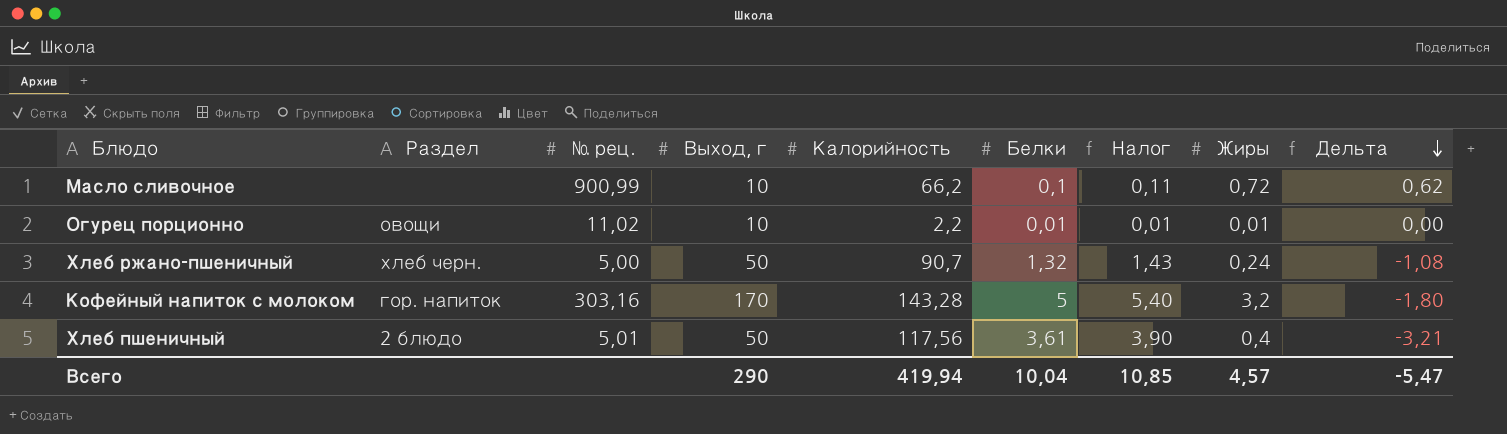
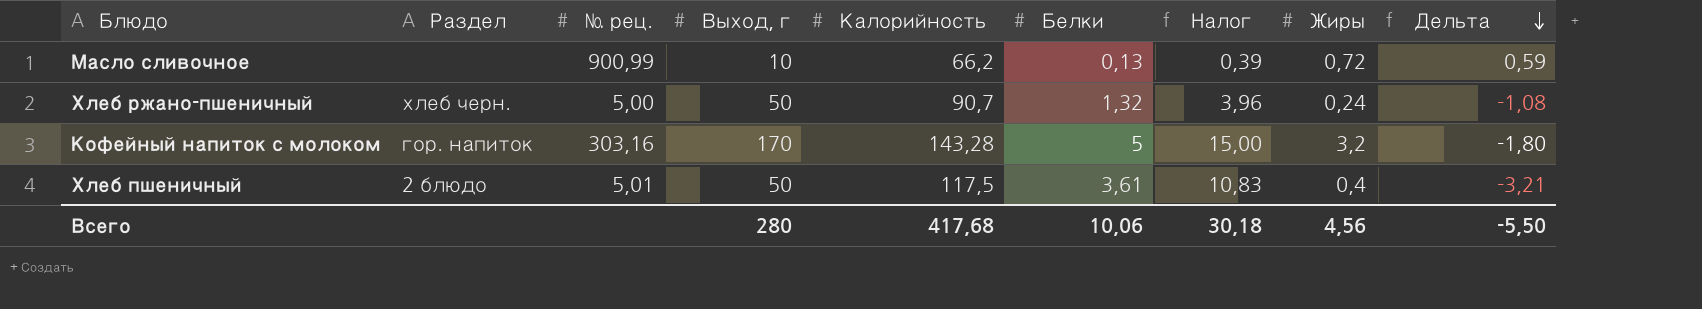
column Налог | formula: [Белки] * 1,08 -> [Белки] * 3
row Огурец порционно: овощи | 11,02 | 10 | 2,2 | 0,01 | 0,01 | 0,01 | 0,00 -> none
Масло сливочное | Белки: 0,1 -> 0,13
Масло сливочное | Дельта: 0,62 -> 0,59
Хлеб пшеничный | Калорийность: 117,56 -> 117,5
Всего | Выход, г: 290 -> 280
Всего | Калорийность: 419,94 -> 417,68
Всего | Белки: 10,04 -> 10,06
Всего | Налог: 10,85 -> 30,18
Всего | Жиры: 4,57 -> 4,56
Всего | Дельта: -5,47 -> -5,50

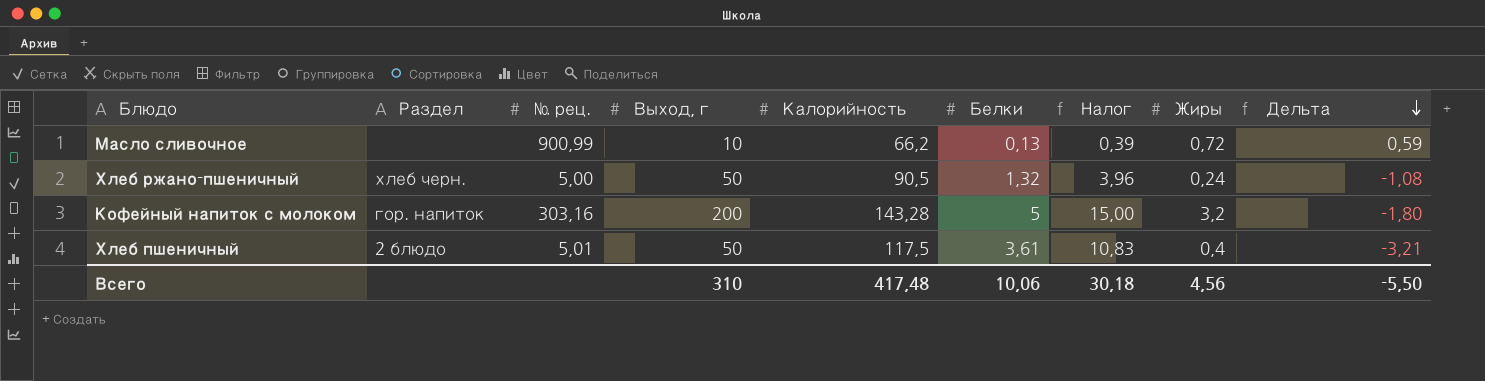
Хлеб ржано-пшеничный | Калорийность: 90,7 -> 90,5
Кофейный напиток с молоком | Выход, г: 170 -> 200
Всего | Выход, г: 280 -> 310
Всего | Калорийность: 417,68 -> 417,48

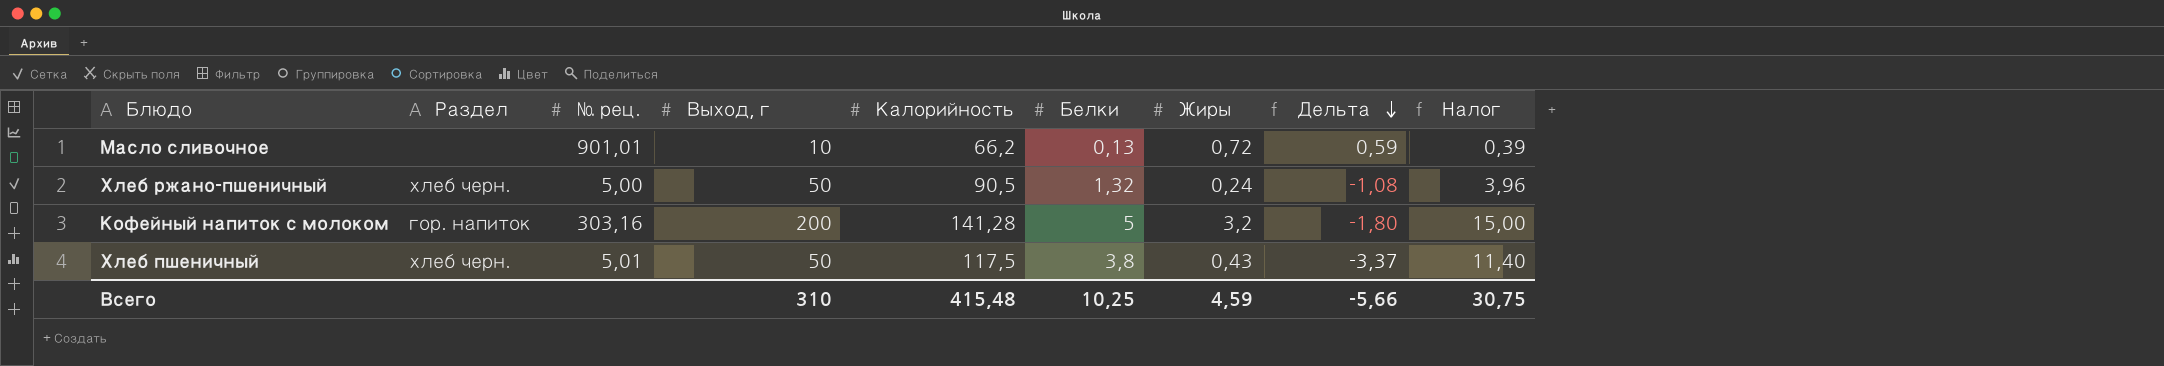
column Налог | position: 7 -> 9
Масло сливочное | № рец.: 900,99 -> 901,01
Кофейный напиток с молоком | Калорийность: 143,28 -> 141,28
Хлеб пшеничный | Раздел: 2 блюдо -> хлеб черн.
Хлеб пшеничный | Белки: 3,61 -> 3,8
Хлеб пшеничный | Жиры: 0,4 -> 0,43
Хлеб пшеничный | Дельта: -3,21 -> -3,37
Хлеб пшеничный | Налог: 10,83 -> 11,40
Всего | Калорийность: 417,48 -> 415,48
Всего | Белки: 10,06 -> 10,25
Всего | Жиры: 4,56 -> 4,59
Всего | Дельта: -5,50 -> -5,66
Всего | Налог: 30,18 -> 30,75

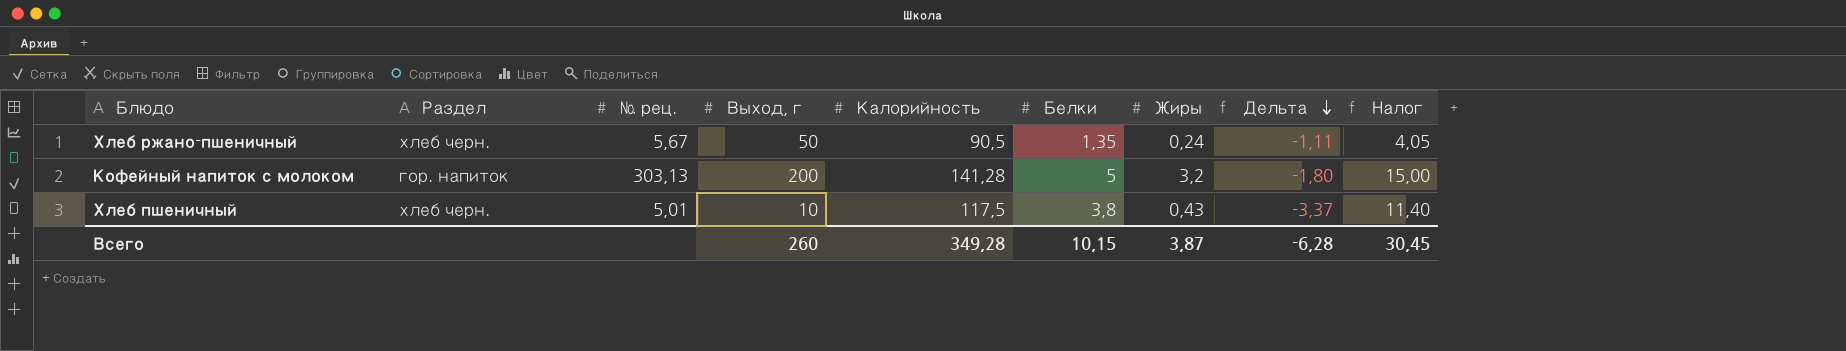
row Масло сливочное: none | 901,01 | 10 | 66,2 | 0,13 | 0,72 | 0,59 | 0,39 -> none
Хлеб ржано-пшеничный | № рец.: 5,00 -> 5,67
Хлеб ржано-пшеничный | Белки: 1,32 -> 1,35
Хлеб ржано-пшеничный | Дельта: -1,08 -> -1,11
Хлеб ржано-пшеничный | Налог: 3,96 -> 4,05
Кофейный напиток с молоком | № рец.: 303,16 -> 303,13
Хлеб пшеничный | Выход, г: 50 -> 10
Всего | Выход, г: 310 -> 260
Всего | Калорийность: 415,48 -> 349,28
Всего | Белки: 10,25 -> 10,15
Всего | Жиры: 4,59 -> 3,87
Всего | Дельта: -5,66 -> -6,28
Всего | Налог: 30,75 -> 30,45

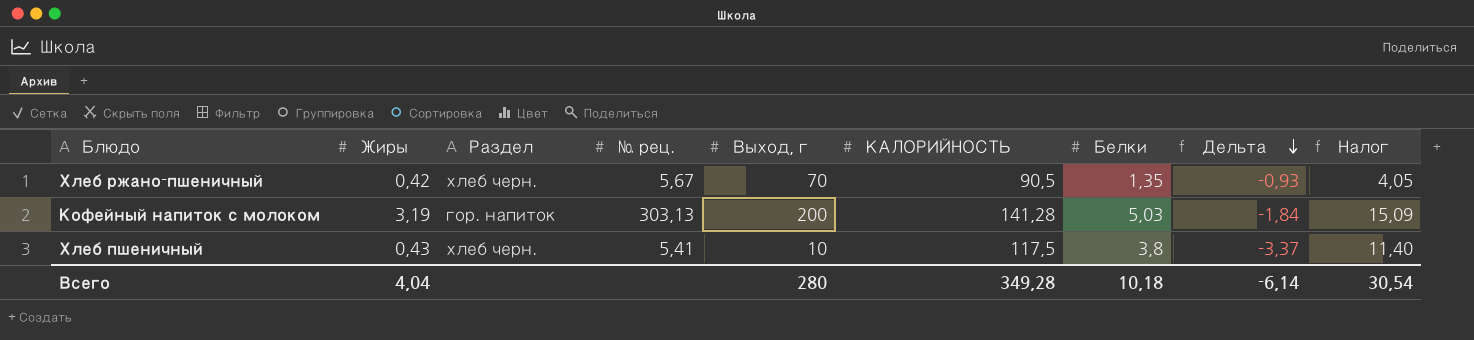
column Жиры | position: 7 -> 2
column name: Калорийность -> КАЛОРИЙНОСТЬ
Хлеб ржано-пшеничный | Жиры: 0,24 -> 0,42
Хлеб ржано-пшеничный | Выход, г: 50 -> 70
Хлеб ржано-пшеничный | Дельта: -1,11 -> -0,93
Кофейный напиток с молоком | Жиры: 3,2 -> 3,19
Кофейный напиток с молоком | Белки: 5 -> 5,03
Кофейный напиток с молоком | Дельта: -1,80 -> -1,84
Кофейный напиток с молоком | Налог: 15,00 -> 15,09
Хлеб пшеничный | № рец.: 5,01 -> 5,41
Всего | Жиры: 3,87 -> 4,04
Всего | Выход, г: 260 -> 280
Всего | Белки: 10,15 -> 10,18
Всего | Дельта: -6,28 -> -6,14
Всего | Налог: 30,45 -> 30,54

